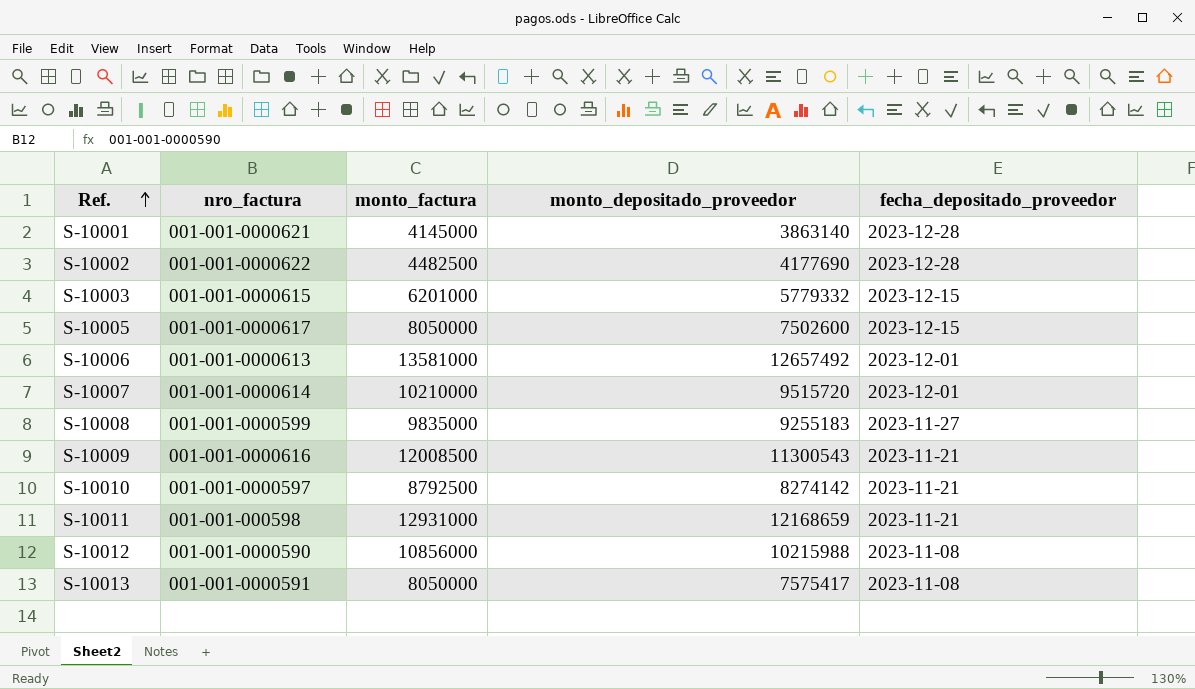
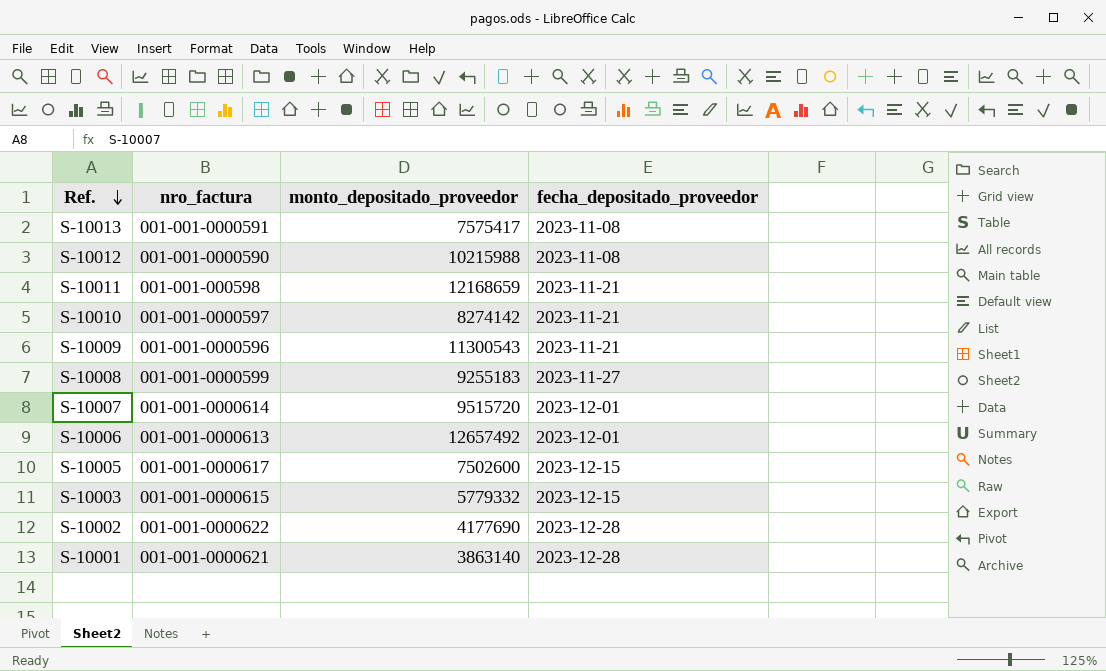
row order: Ref. ascending -> Ref. descending
column monto_factura | position: 3 -> none
S-10009 | nro_factura: 001-001-0000616 -> 001-001-0000596

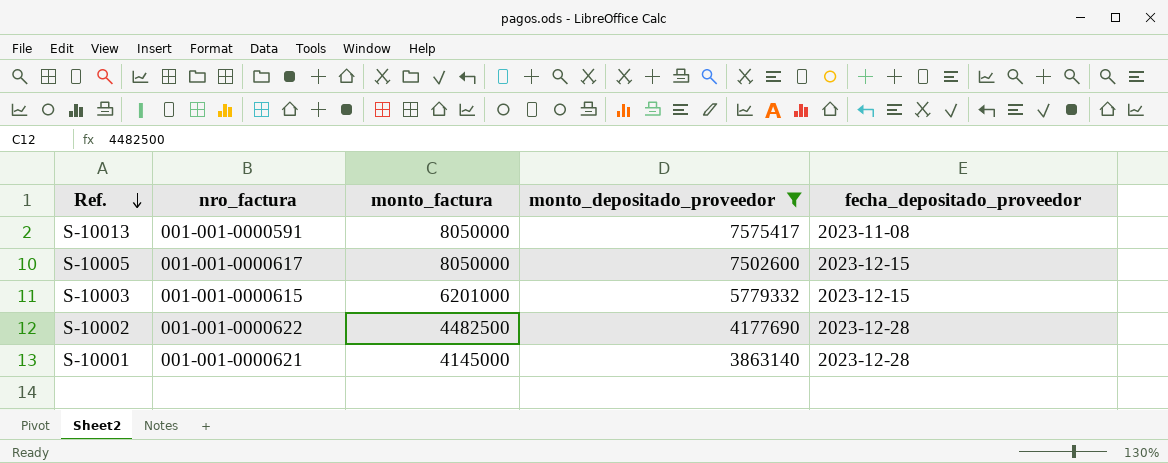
filter: none -> monto_depositado_proveedor <= 7575417
column monto_factura | position: none -> 3

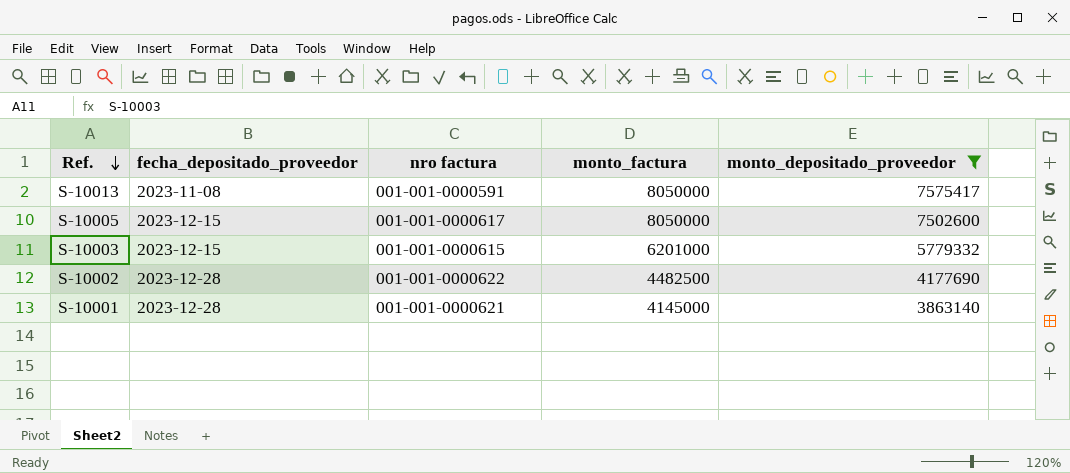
column fecha_depositado_proveedor | position: 5 -> 2
column name: nro_factura -> nro factura

